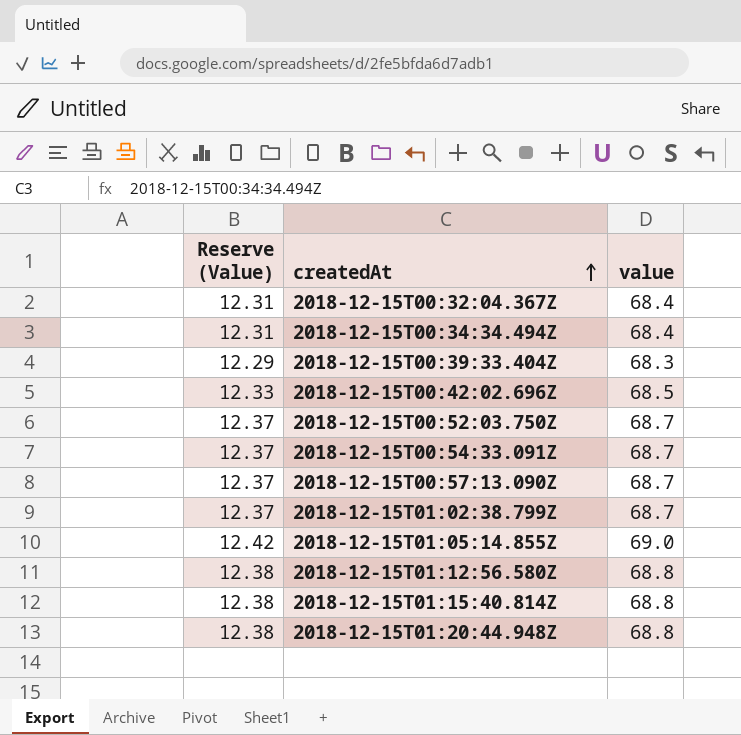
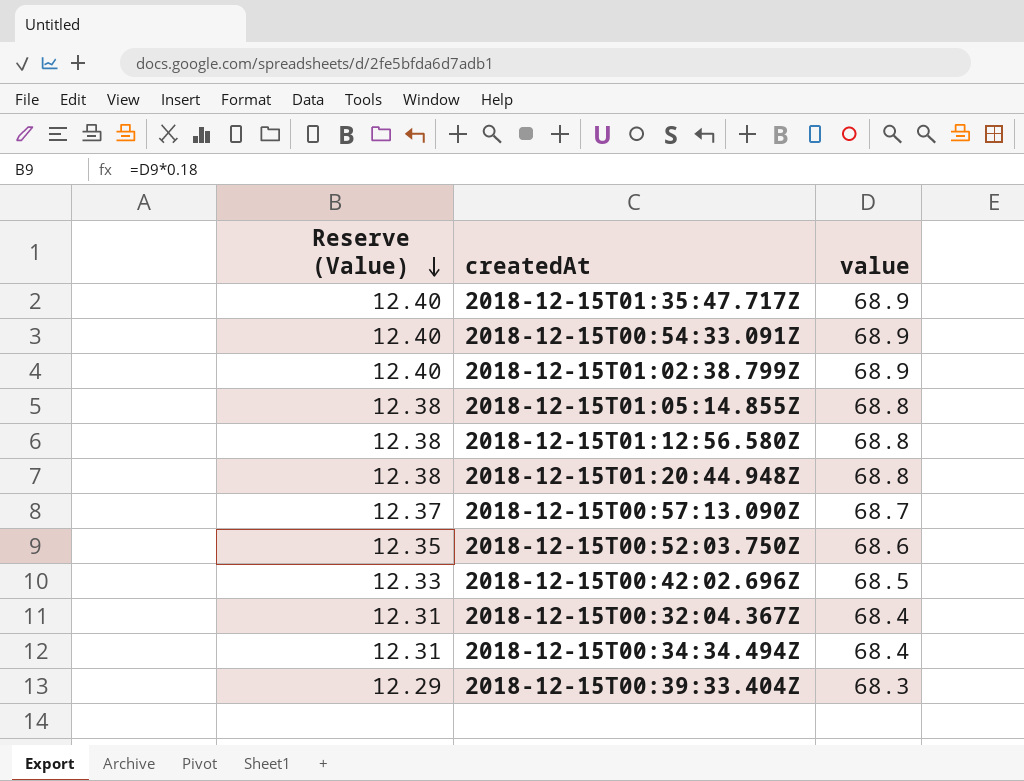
row order: createdAt ascending -> Reserve (Value) descending
row 2018-12-15T01:15:40.814Z: 12.38 | 68.8 -> none
row 2018-12-15T01:35:47.717Z: none -> 12.40 | 68.9
2018-12-15T00:54:33.091Z | Reserve (Value): 12.37 -> 12.40
2018-12-15T00:54:33.091Z | value: 68.7 -> 68.9
2018-12-15T01:02:38.799Z | Reserve (Value): 12.37 -> 12.40
2018-12-15T01:02:38.799Z | value: 68.7 -> 68.9
2018-12-15T01:05:14.855Z | Reserve (Value): 12.42 -> 12.38
2018-12-15T01:05:14.855Z | value: 69.0 -> 68.8
2018-12-15T00:52:03.750Z | Reserve (Value): 12.37 -> 12.35
2018-12-15T00:52:03.750Z | value: 68.7 -> 68.6

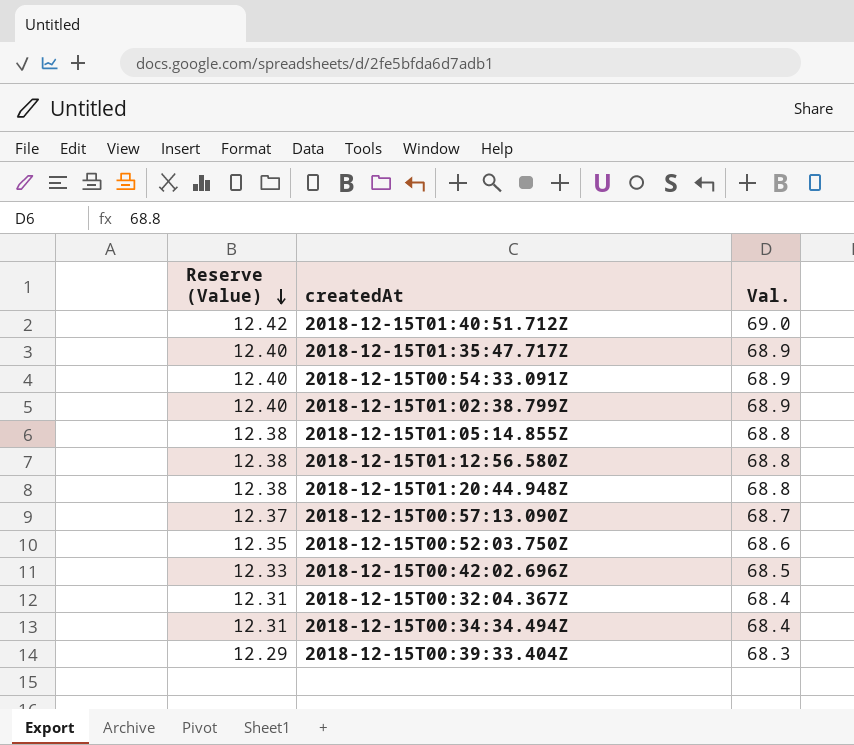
column name: value -> Val.
row 2018-12-15T01:40:51.712Z: none -> 12.42 | 69.0

